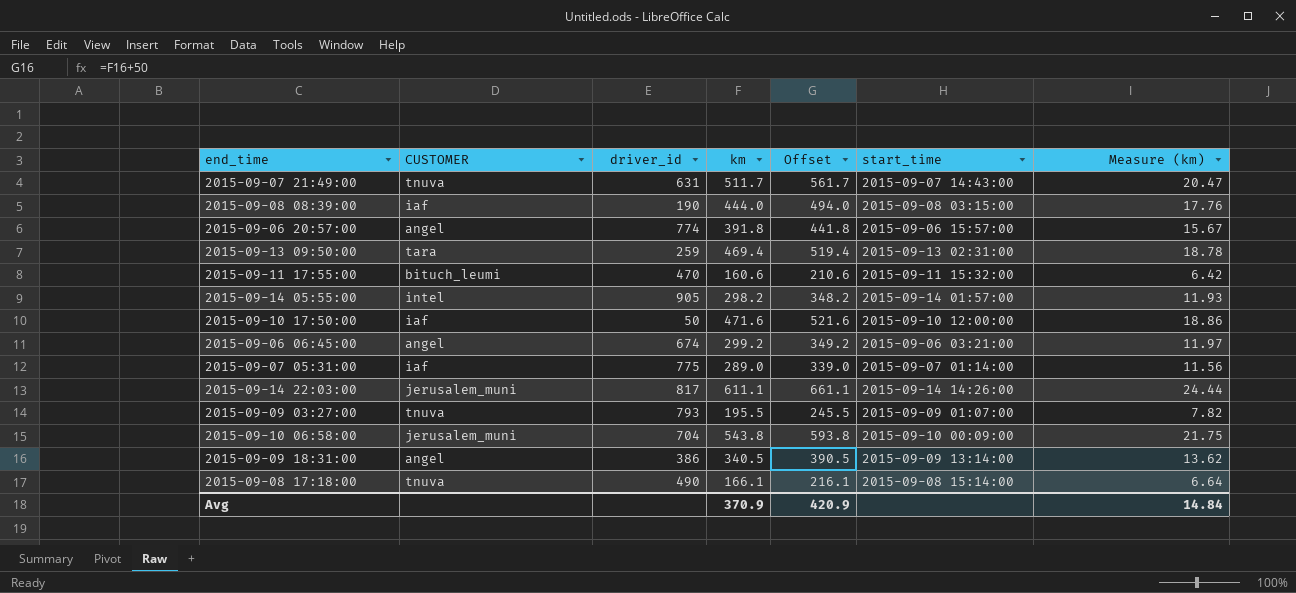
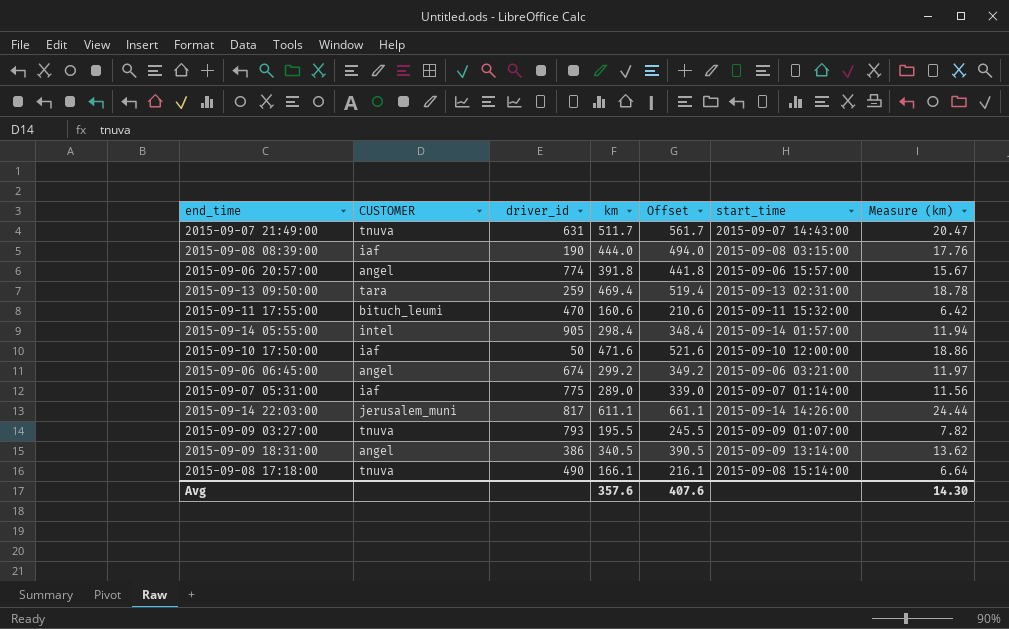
row 2015-09-10 06:58:00: jerusalem_muni | 704 | 543.8 | 593.8 | 2015-09-10 00:09:00 | 21.75 -> none
2015-09-14 05:55:00 | km: 298.2 -> 298.4
2015-09-14 05:55:00 | Offset: 348.2 -> 348.4
2015-09-14 05:55:00 | Measure (km): 11.93 -> 11.94
Avg | km: 370.9 -> 357.6
Avg | Offset: 420.9 -> 407.6
Avg | Measure (km): 14.84 -> 14.30

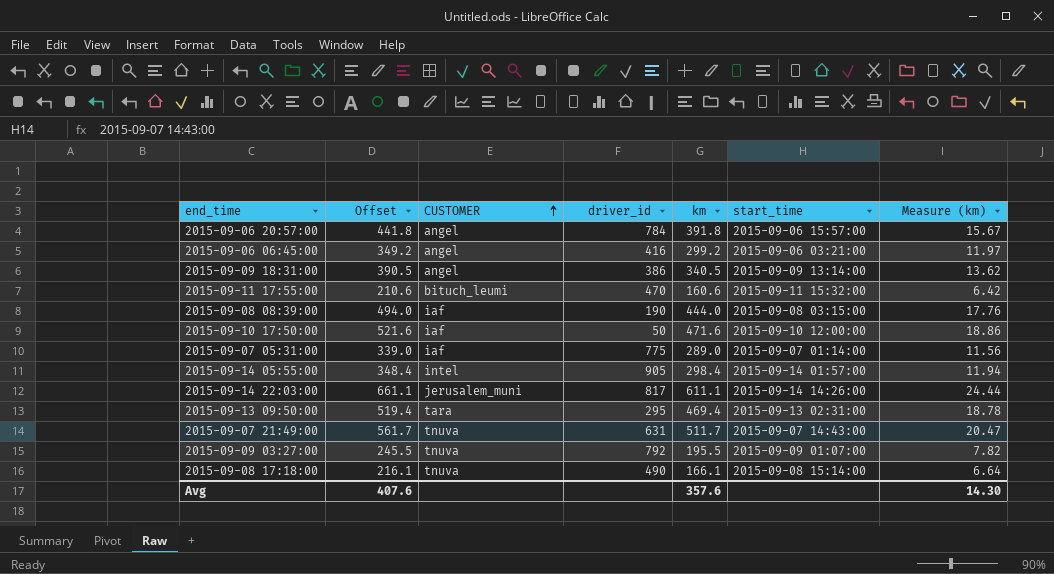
row order: none -> CUSTOMER ascending
column Offset | position: 5 -> 2
2015-09-06 20:57:00 | driver_id: 774 -> 784
2015-09-06 06:45:00 | driver_id: 674 -> 416
2015-09-13 09:50:00 | driver_id: 259 -> 295
2015-09-09 03:27:00 | driver_id: 793 -> 792

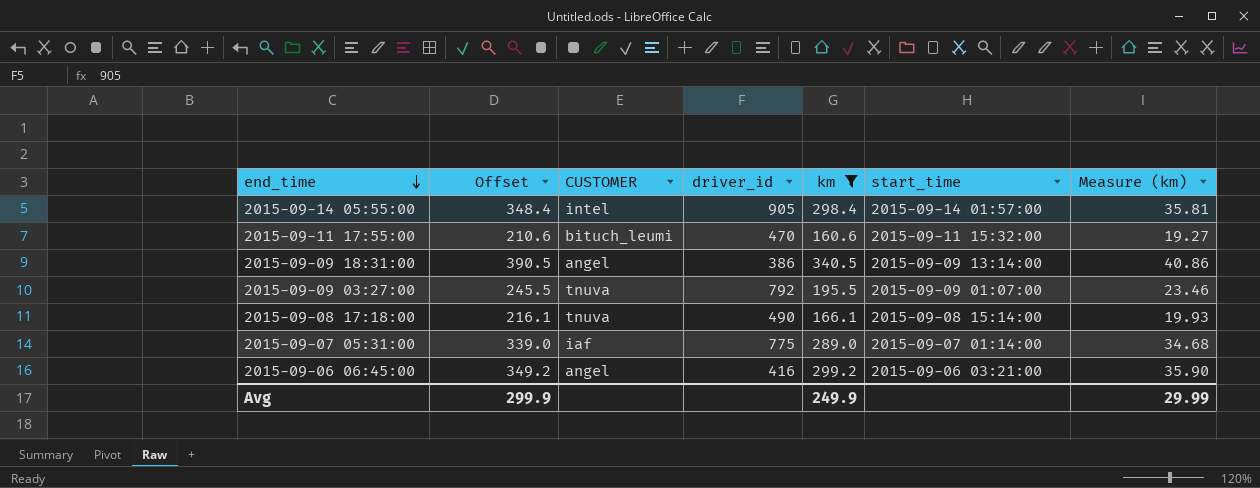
filter: none -> km <= 340.5
row order: CUSTOMER ascending -> end_time descending
column Measure (km) | formula: [km] * 0.04 -> [km] * 0.12
Avg | Offset: 407.6 -> 299.9
Avg | km: 357.6 -> 249.9
Avg | Measure (km): 14.30 -> 29.99

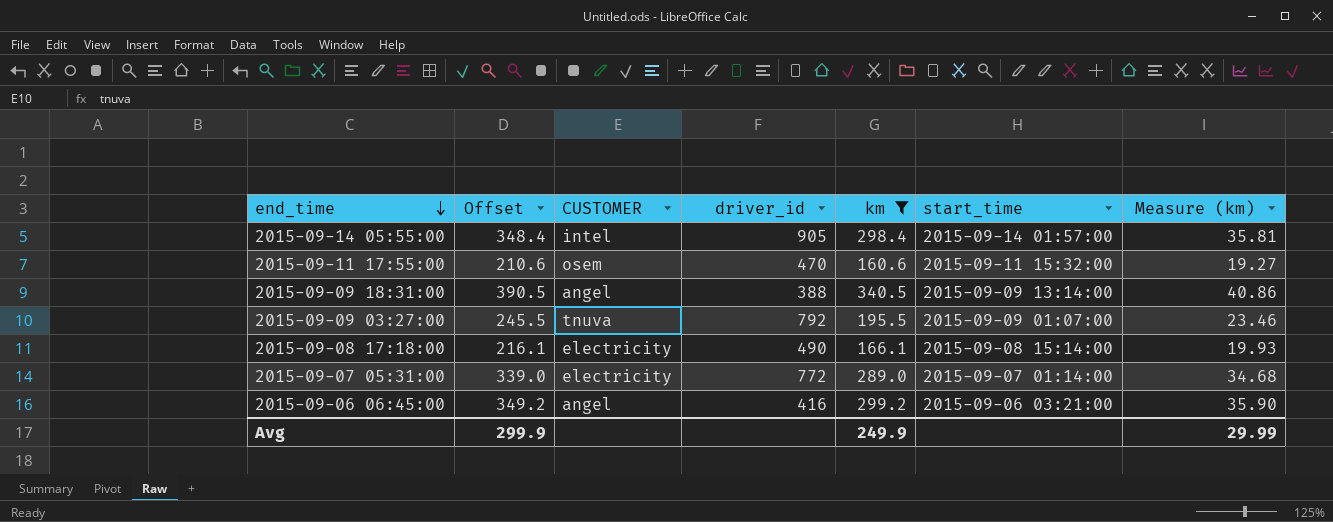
2015-09-11 17:55:00 | CUSTOMER: bituch_leumi -> osem
2015-09-09 18:31:00 | driver_id: 386 -> 388
2015-09-08 17:18:00 | CUSTOMER: tnuva -> electricity
2015-09-07 05:31:00 | CUSTOMER: iaf -> electricity
2015-09-07 05:31:00 | driver_id: 775 -> 772

